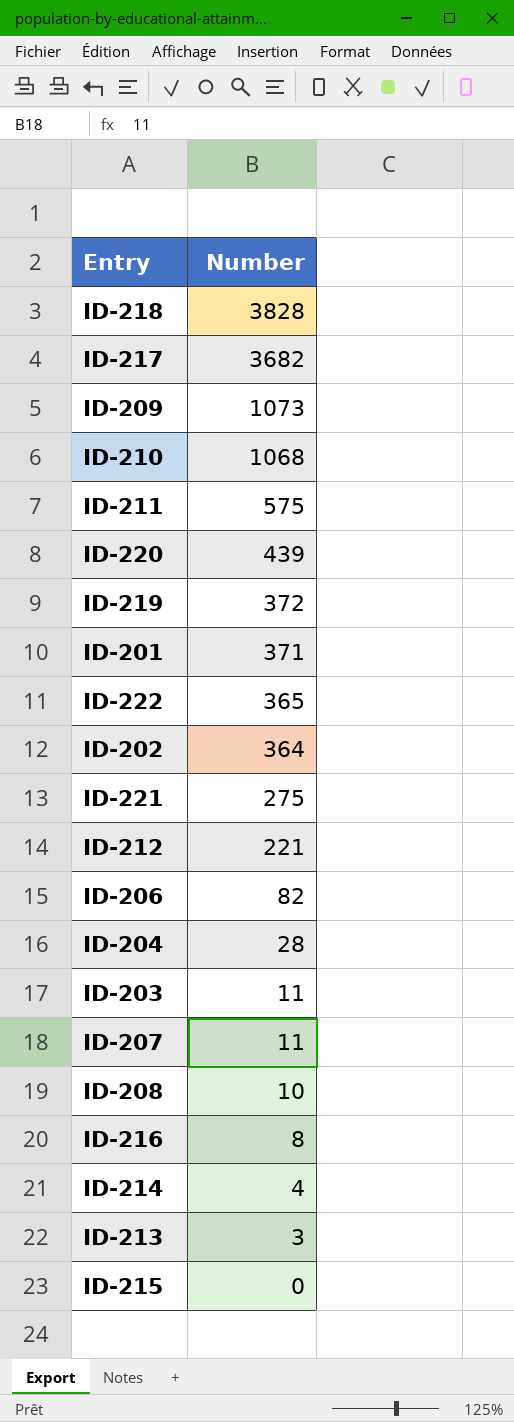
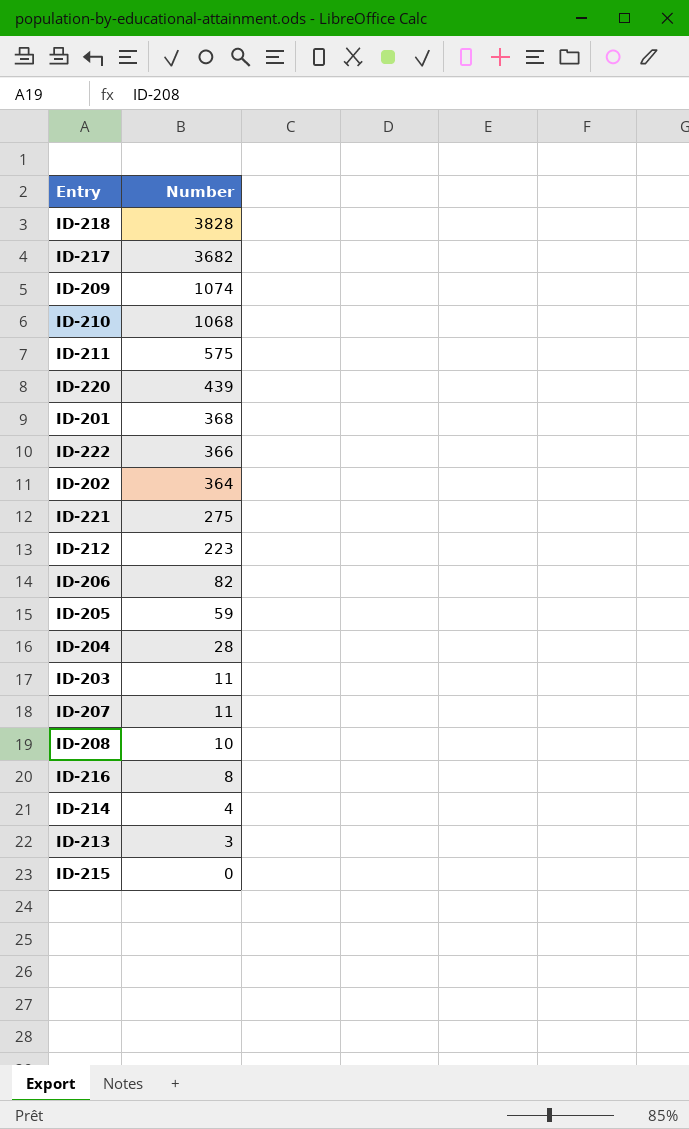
row ID-219: 372 -> none
ID-209 | Number: 1073 -> 1074
ID-201 | Number: 371 -> 368
ID-222 | Number: 365 -> 366
ID-212 | Number: 221 -> 223
row ID-205: none -> 59

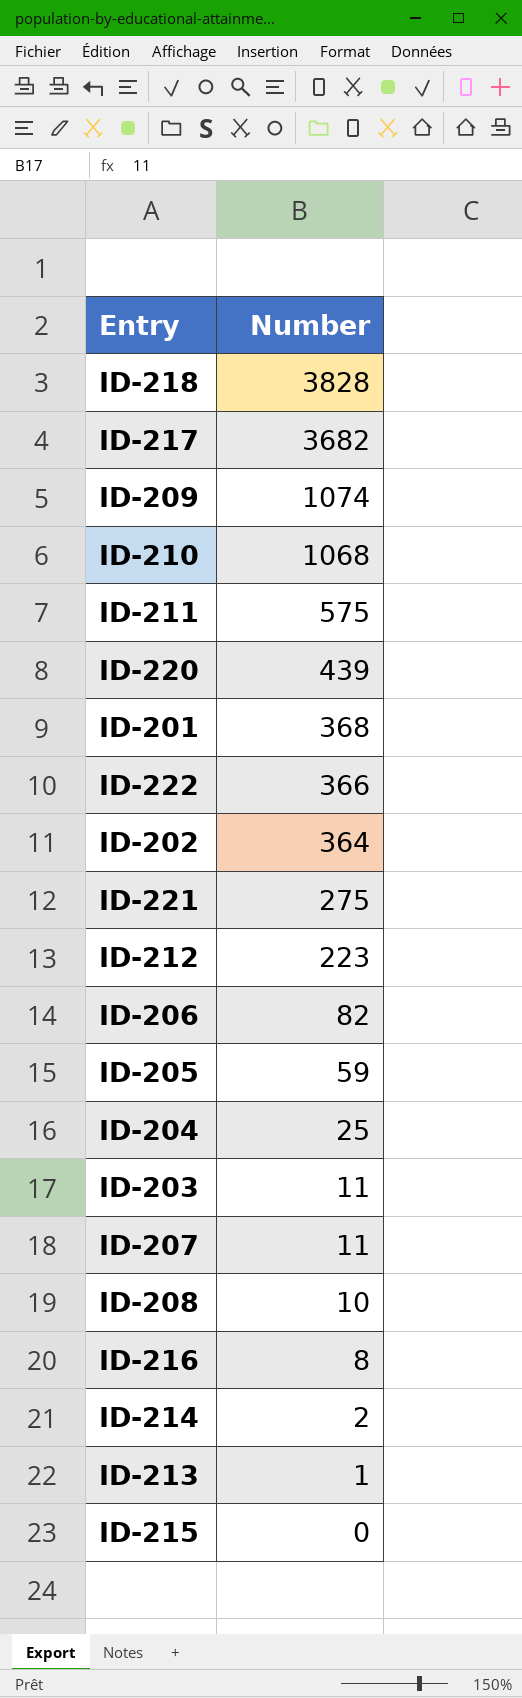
ID-204 | Number: 28 -> 25
ID-214 | Number: 4 -> 2
ID-213 | Number: 3 -> 1

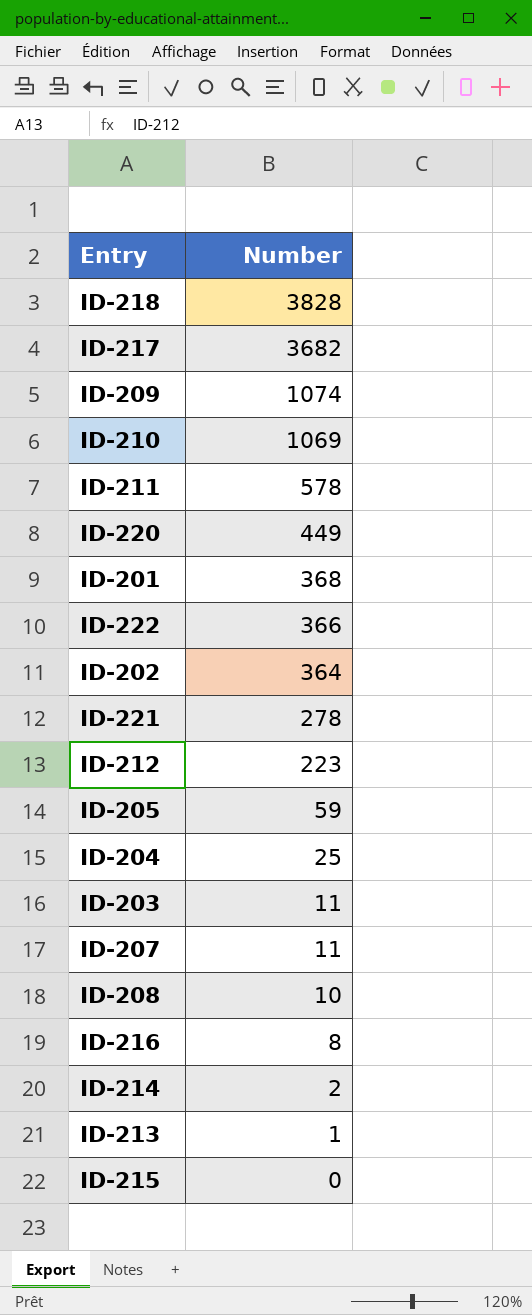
row ID-206: 82 -> none
ID-210 | Number: 1068 -> 1069
ID-211 | Number: 575 -> 578
ID-220 | Number: 439 -> 449
ID-221 | Number: 275 -> 278

